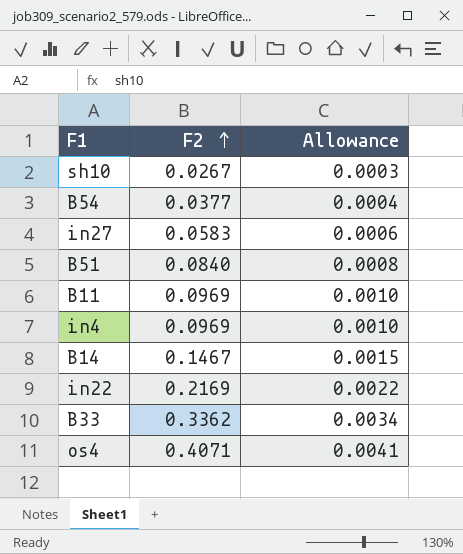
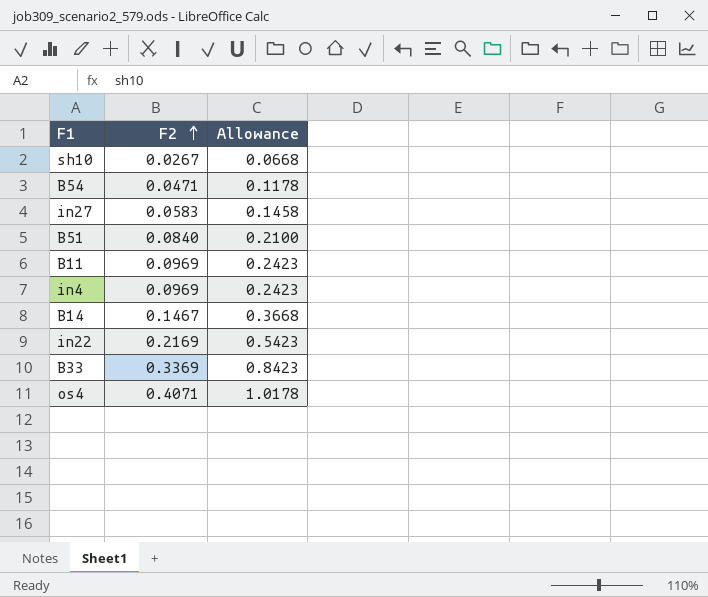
column Allowance | formula: [F2] * 0.01 -> [F2] * 2.5
B54 | F2: 0.0377 -> 0.0471
B33 | F2: 0.3362 -> 0.3369

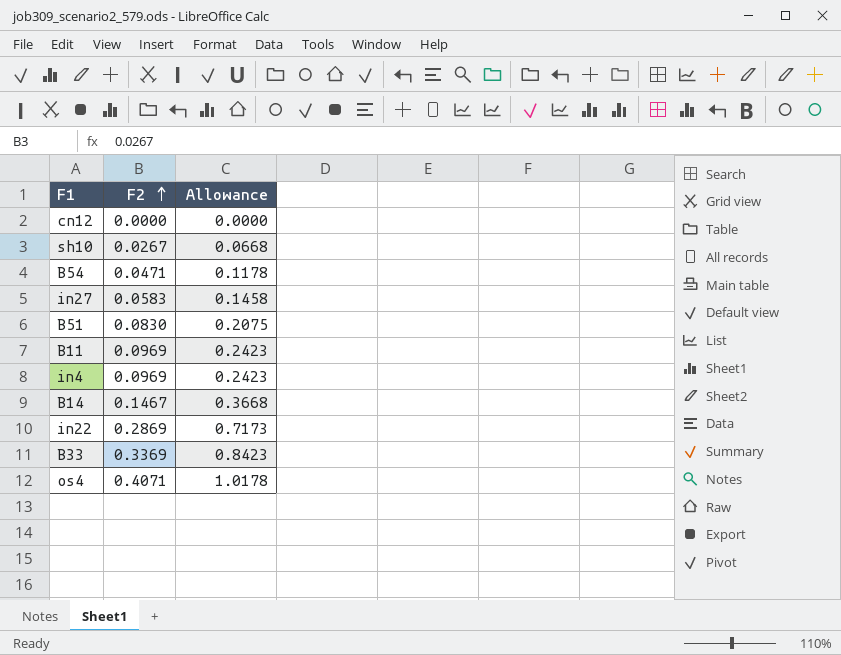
row cn12: none -> 0.0000 | 0.0000
B51 | F2: 0.0840 -> 0.0830
B51 | Allowance: 0.2100 -> 0.2075
in22 | F2: 0.2169 -> 0.2869
in22 | Allowance: 0.5423 -> 0.7173

